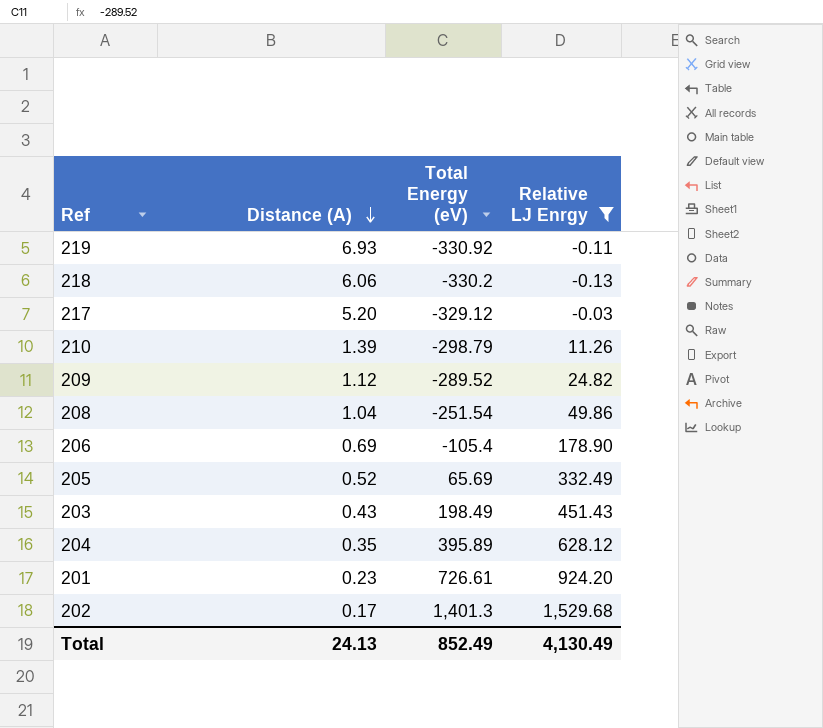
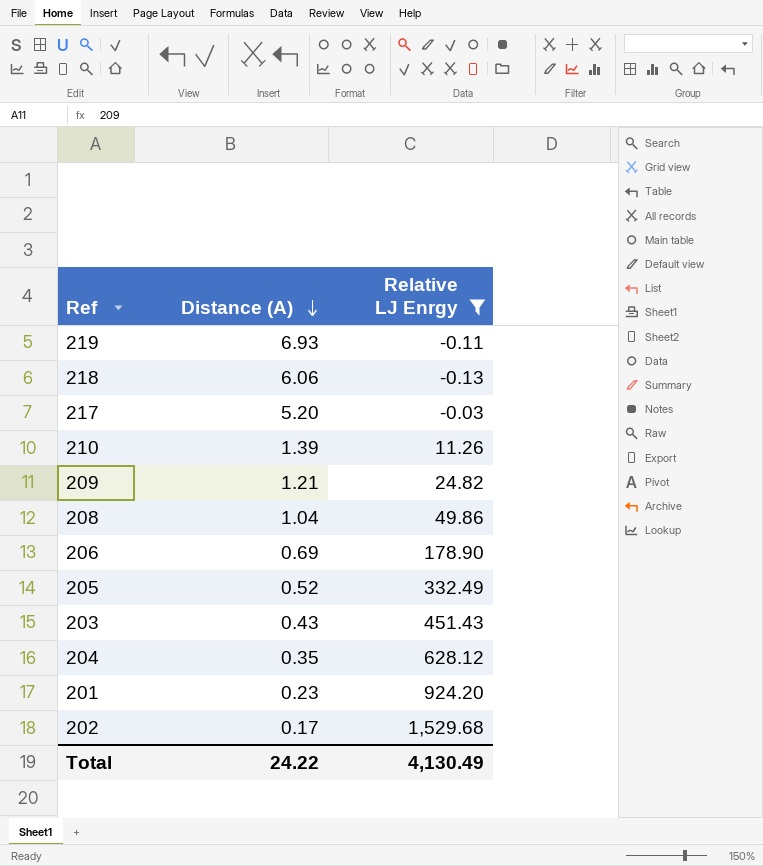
column Total Energy (eV) | position: 3 -> none
209 | Distance (A): 1.12 -> 1.21
Total | Distance (A): 24.13 -> 24.22

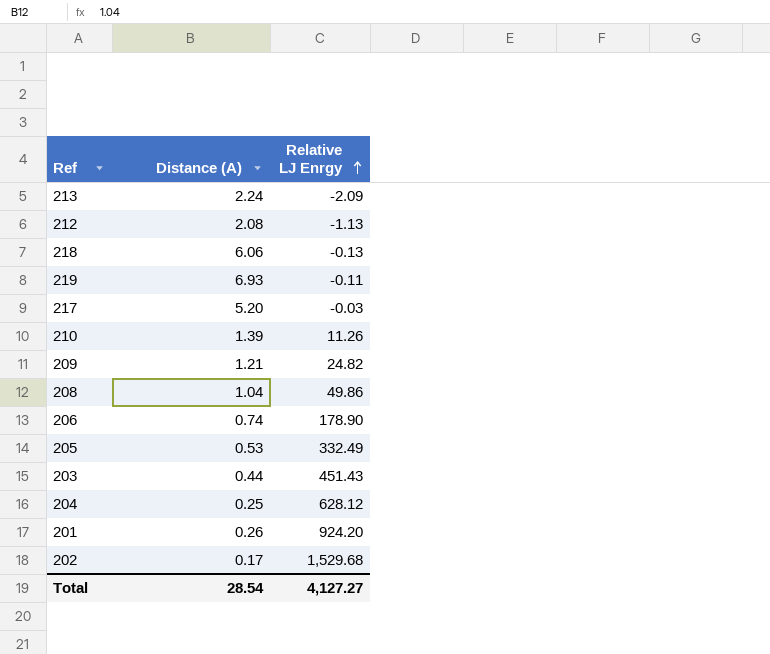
filter: Relative LJ Enrgy >= -0.13 -> none
row order: Distance (A) descending -> Relative LJ Enrgy ascending
206 | Distance (A): 0.69 -> 0.74
205 | Distance (A): 0.52 -> 0.53
203 | Distance (A): 0.43 -> 0.44
204 | Distance (A): 0.35 -> 0.25
201 | Distance (A): 0.23 -> 0.26
Total | Distance (A): 24.22 -> 28.54
Total | Relative LJ Enrgy: 4,130.49 -> 4,127.27

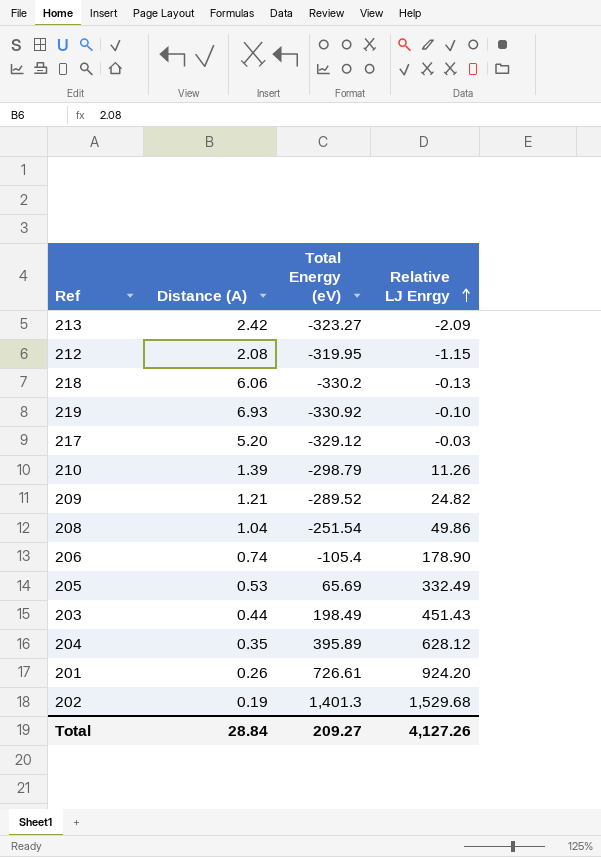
column Total Energy (eV) | position: none -> 3
213 | Distance (A): 2.24 -> 2.42
212 | Relative LJ Enrgy: -1.13 -> -1.15
219 | Relative LJ Enrgy: -0.11 -> -0.10
204 | Distance (A): 0.25 -> 0.35
202 | Distance (A): 0.17 -> 0.19
Total | Distance (A): 28.54 -> 28.84
Total | Relative LJ Enrgy: 4,127.27 -> 4,127.26

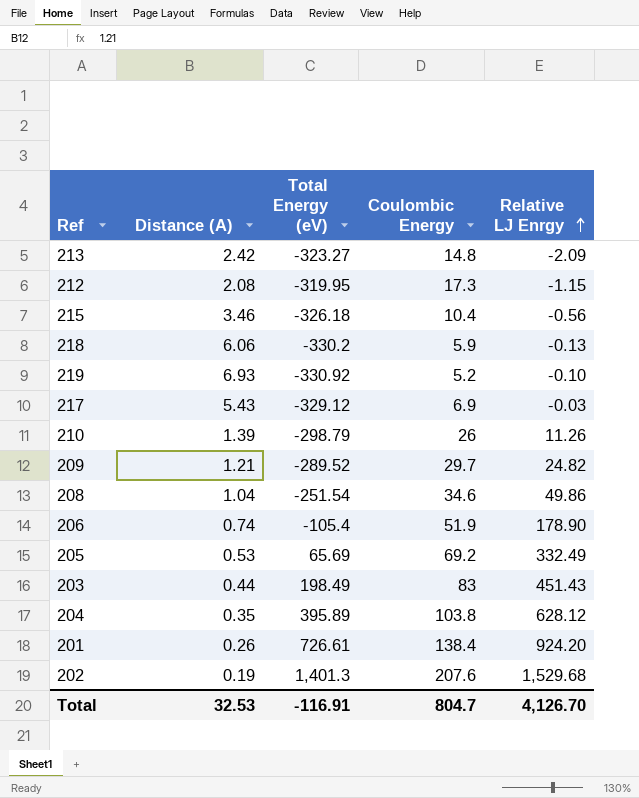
column Coulombic Energy | position: none -> 4
row 215: none -> 3.46 | -326.18 | 10.4 | -0.56
217 | Distance (A): 5.20 -> 5.43
Total | Distance (A): 28.84 -> 32.53
Total | Total Energy (eV): 209.27 -> -116.91
Total | Relative LJ Enrgy: 4,127.26 -> 4,126.70

